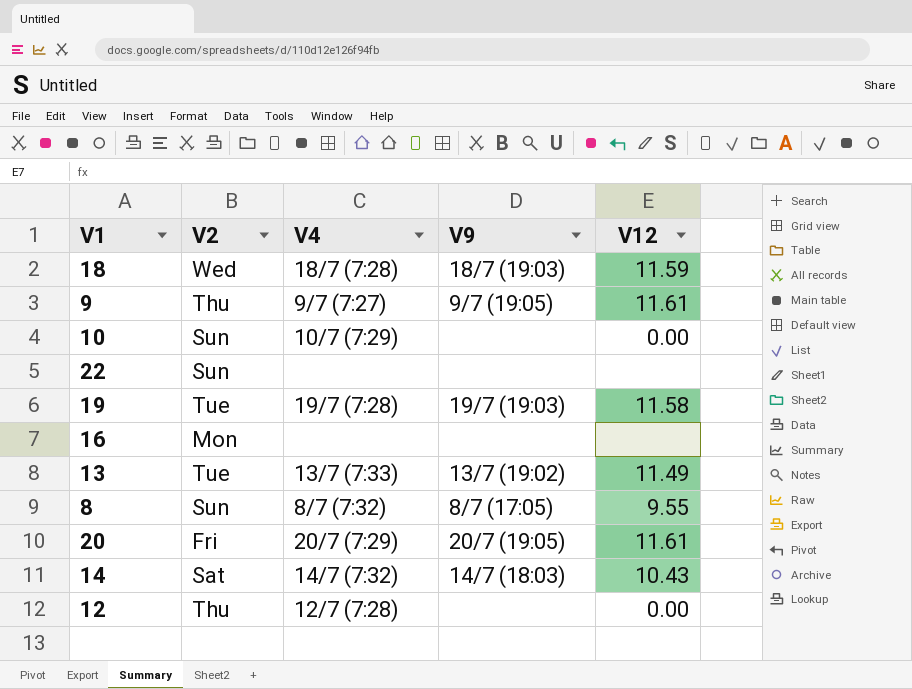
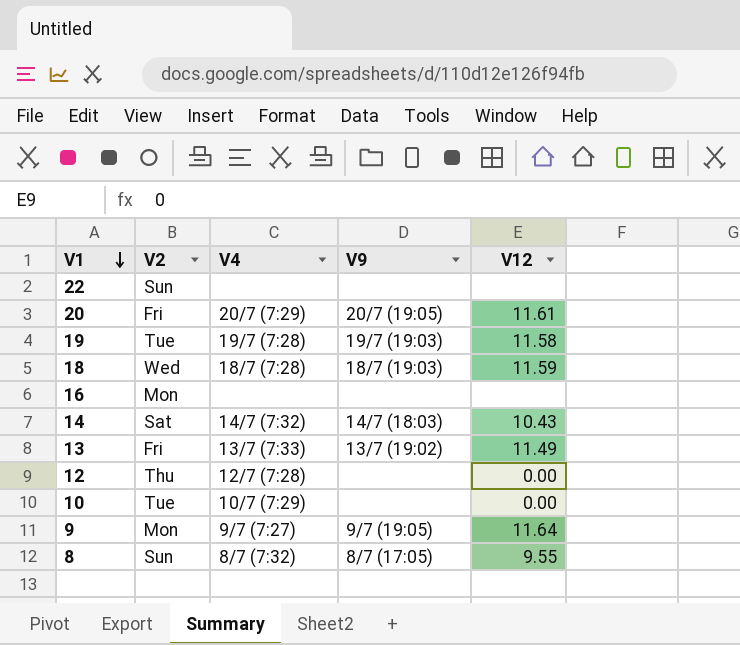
row order: none -> V1 descending
13 | V2: Tue -> Fri
10 | V2: Sun -> Tue
9 | V2: Thu -> Mon
9 | V12: 11.61 -> 11.64

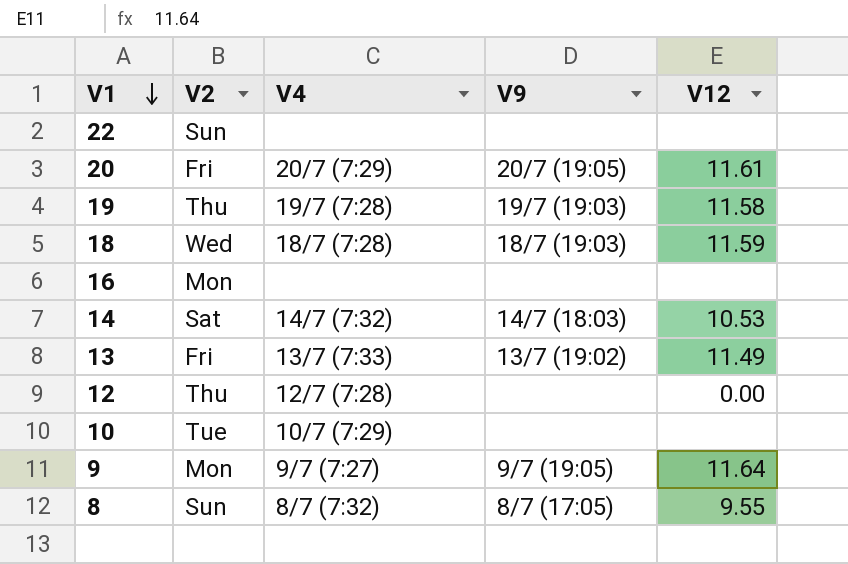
19 | V2: Tue -> Thu
14 | V12: 10.43 -> 10.53
10 | V12: 0.00 -> none

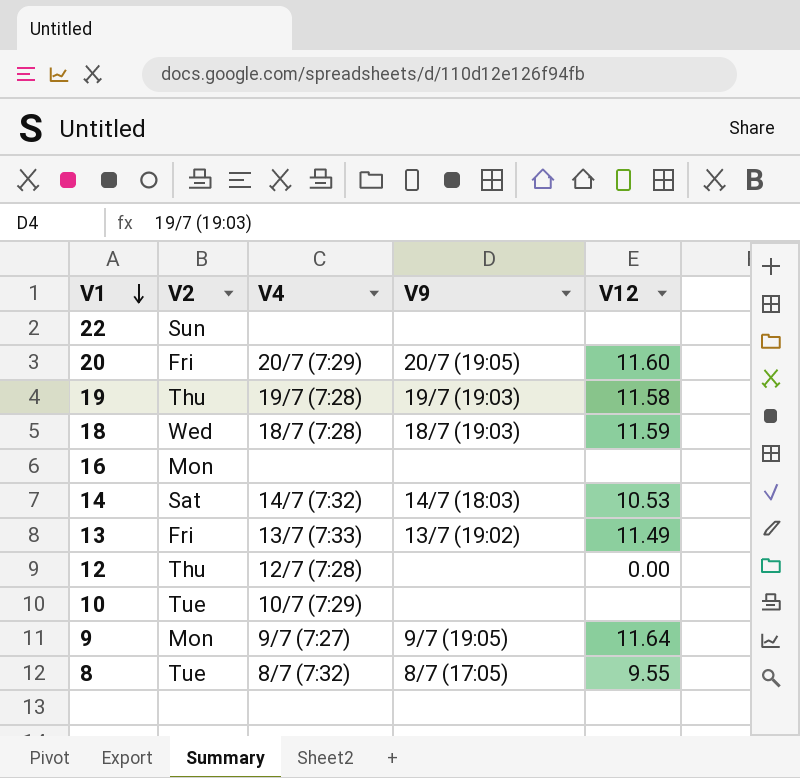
20 | V12: 11.61 -> 11.60
8 | V2: Sun -> Tue

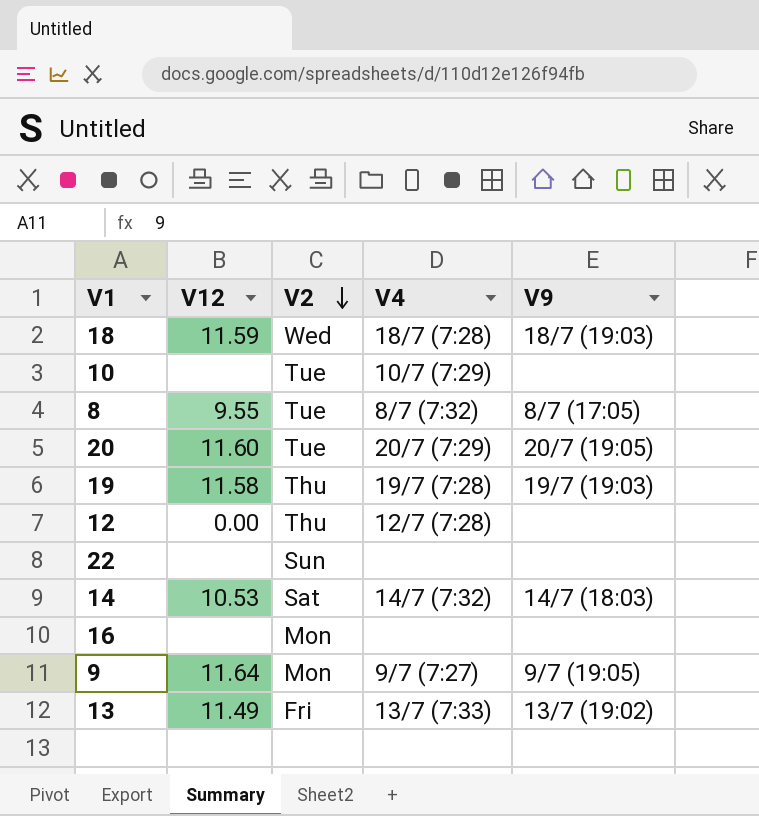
row order: V1 descending -> V2 descending
column V12 | position: 5 -> 2
20 | V2: Fri -> Tue

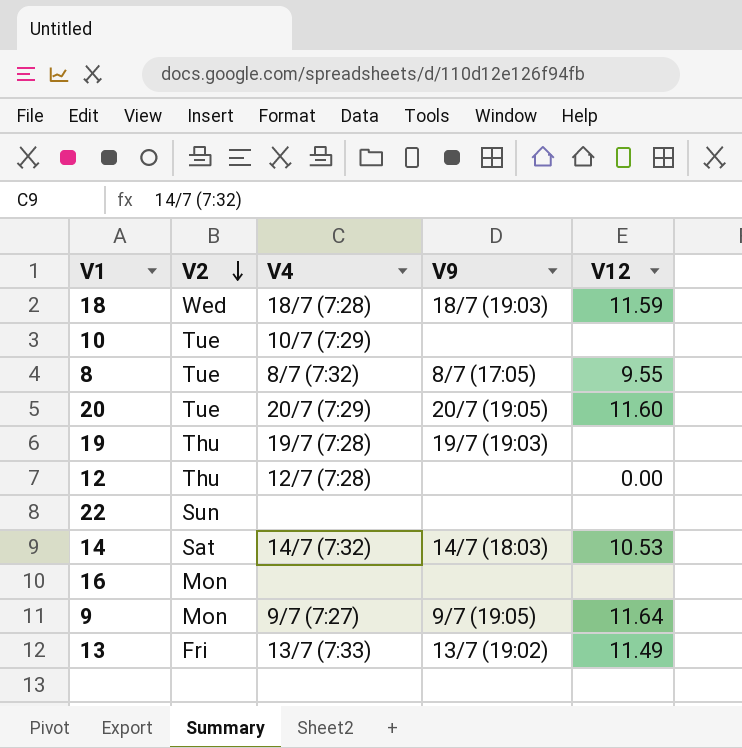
column V12 | position: 2 -> 5
19 | V12: 11.58 -> none

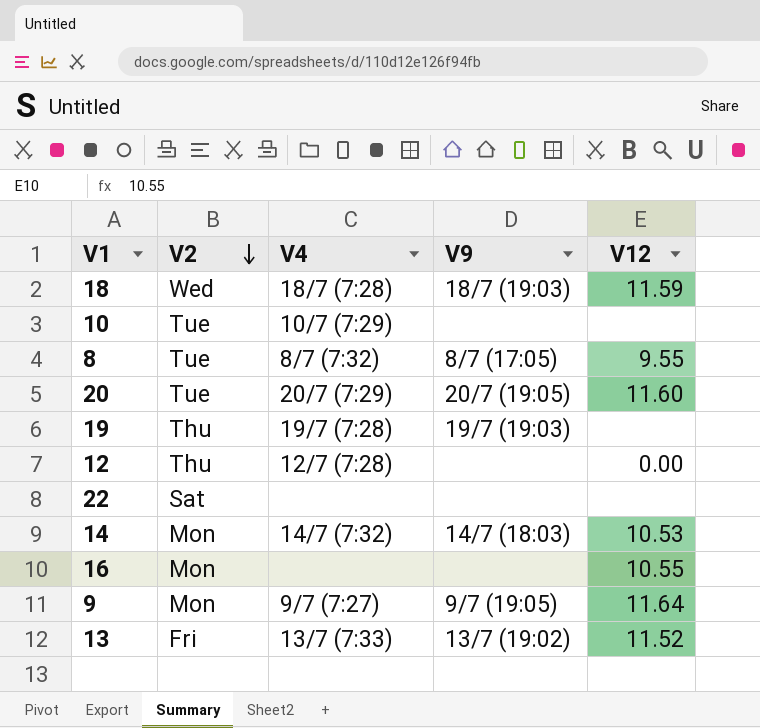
22 | V2: Sun -> Sat
14 | V2: Sat -> Mon
16 | V12: none -> 10.55
13 | V12: 11.49 -> 11.52

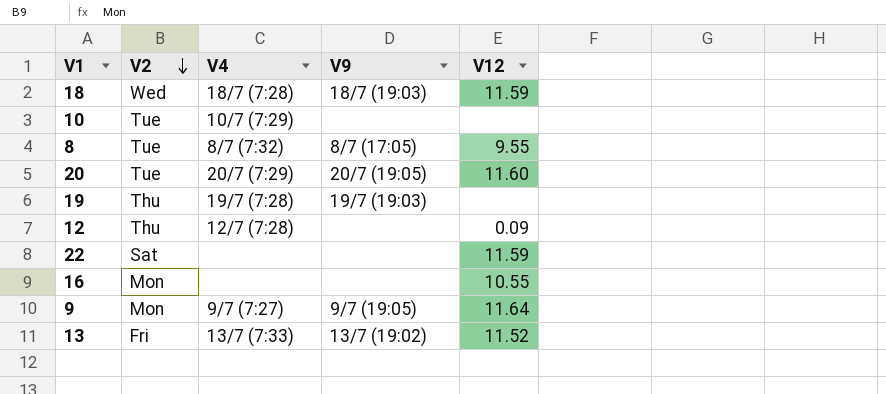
row 14: Mon | 14/7 (7:32) | 14/7 (18:03) | 10.53 -> none
12 | V12: 0.00 -> 0.09
22 | V12: none -> 11.59

